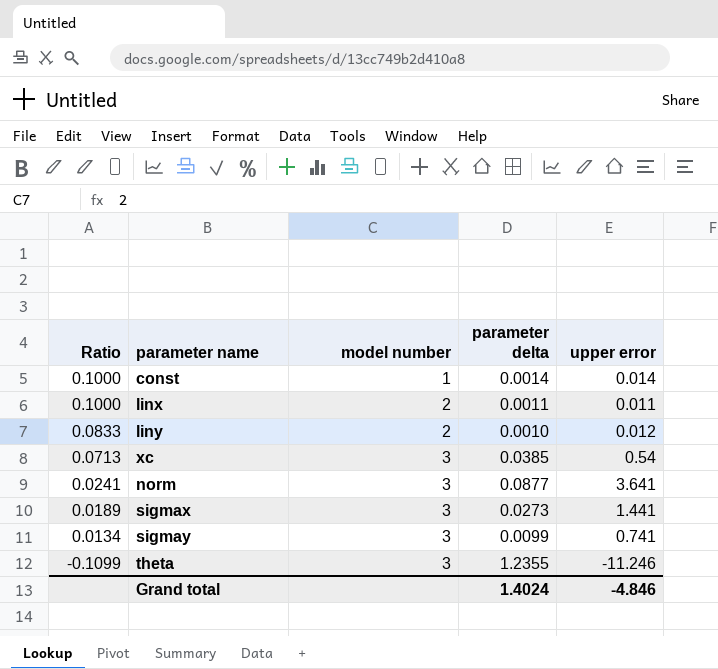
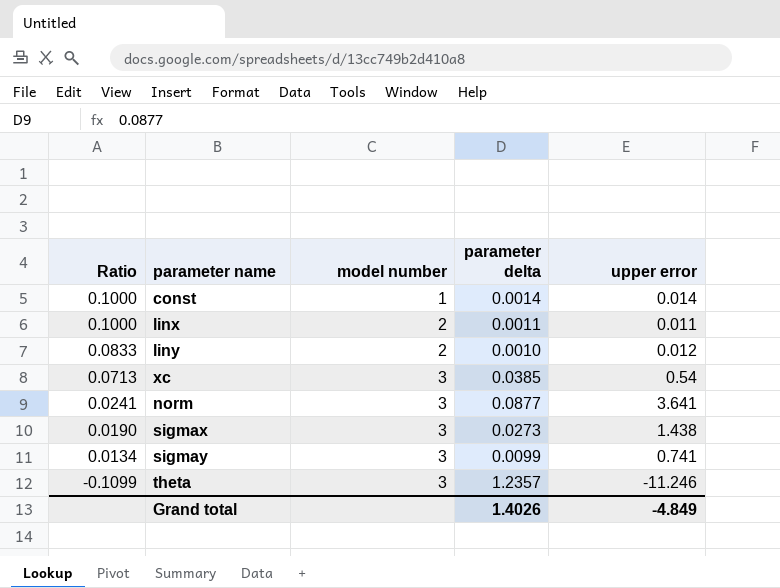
sigmax | Ratio: 0.0189 -> 0.0190
sigmax | upper error: 1.441 -> 1.438
theta | parameter delta: 1.2355 -> 1.2357
Grand total | parameter delta: 1.4024 -> 1.4026
Grand total | upper error: -4.846 -> -4.849

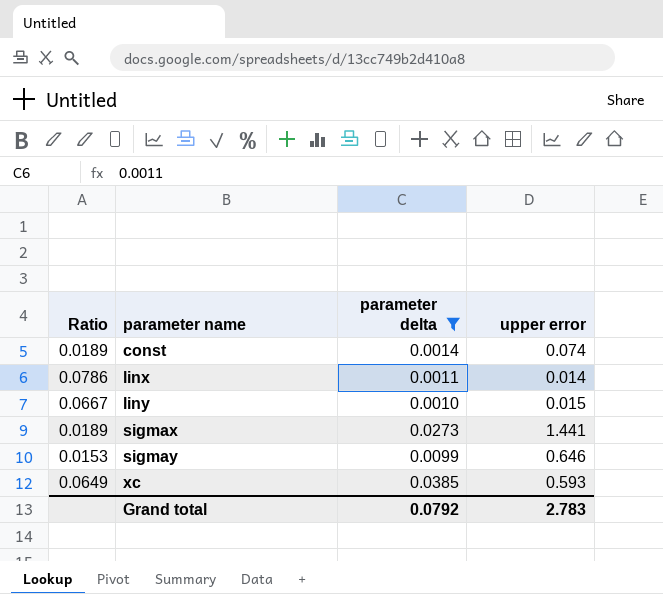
filter: none -> parameter delta <= 0.0385
row order: Ratio descending -> parameter name ascending
column model number | position: 3 -> none
const | Ratio: 0.1000 -> 0.0189
const | upper error: 0.014 -> 0.074
linx | Ratio: 0.1000 -> 0.0786
linx | upper error: 0.011 -> 0.014
liny | Ratio: 0.0833 -> 0.0667
liny | upper error: 0.012 -> 0.015
sigmax | Ratio: 0.0190 -> 0.0189
sigmax | upper error: 1.438 -> 1.441
sigmay | Ratio: 0.0134 -> 0.0153
sigmay | upper error: 0.741 -> 0.646
xc | Ratio: 0.0713 -> 0.0649
xc | upper error: 0.54 -> 0.593
Grand total | parameter delta: 1.4026 -> 0.0792
Grand total | upper error: -4.849 -> 2.783

